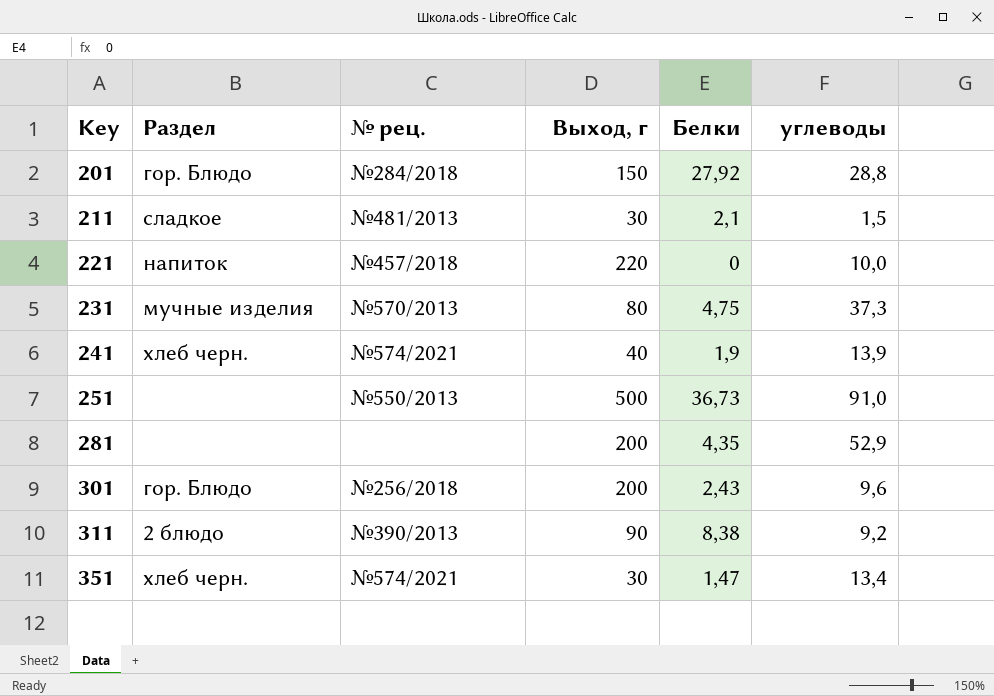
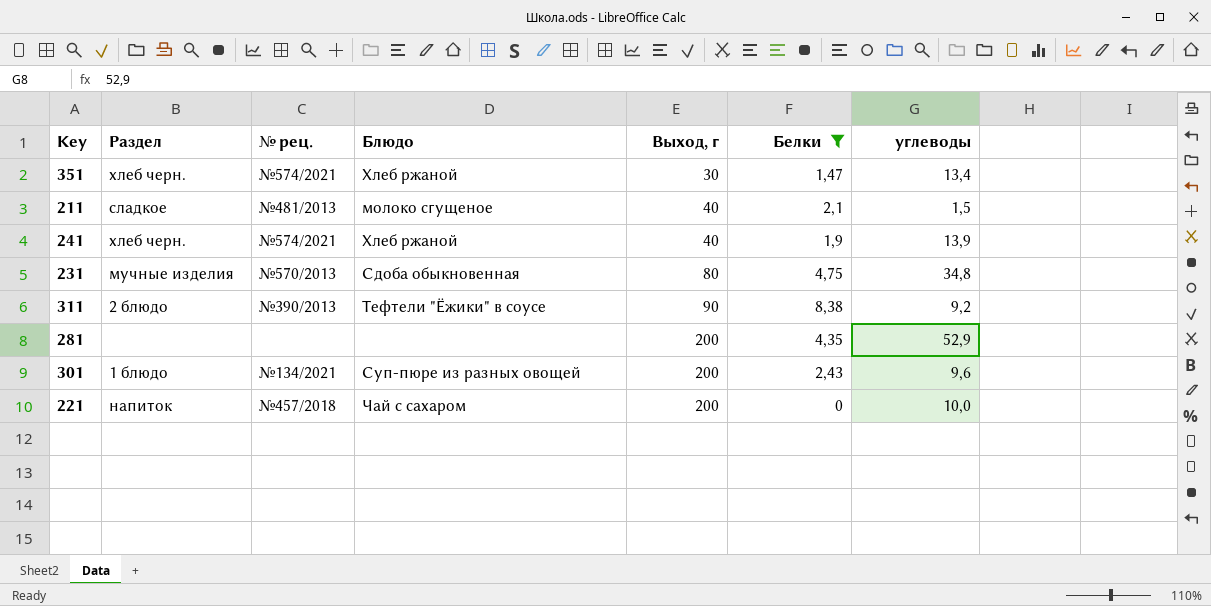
filter: none -> Белки <= 8,38
row order: Key ascending -> Выход, г ascending
column Блюдо | position: none -> 4
211 | Выход, г: 30 -> 40
231 | углеводы: 37,3 -> 34,8
301 | Раздел: гор. Блюдо -> 1 блюдо
301 | № рец.: №256/2018 -> №134/2021
221 | Выход, г: 220 -> 200

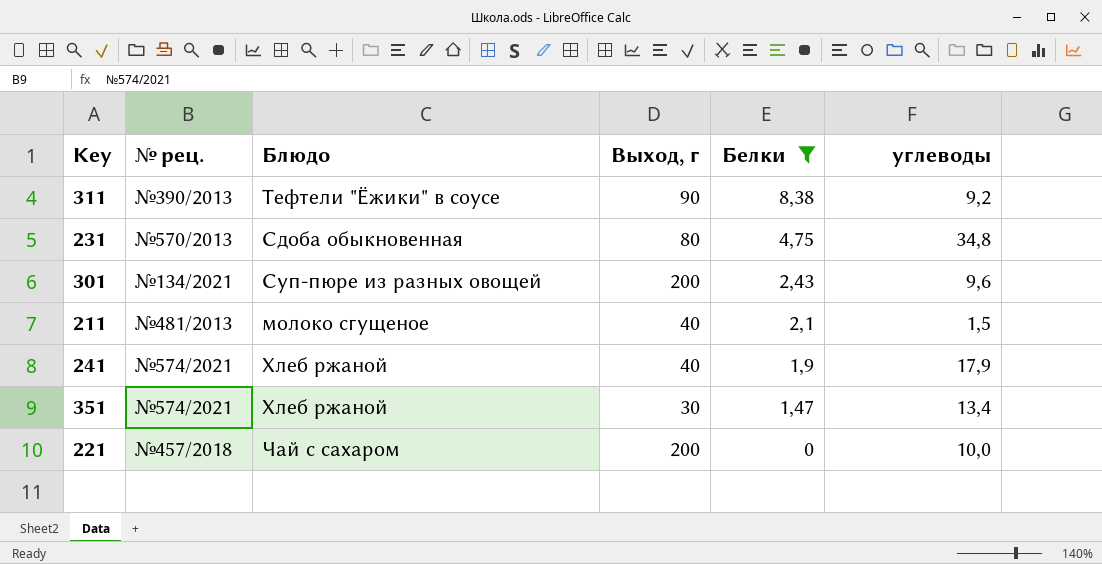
row order: Выход, г ascending -> Белки descending
column Раздел | position: 2 -> none
row 281: none | none | none | 200 | 4,35 | 52,9 -> none
241 | углеводы: 13,9 -> 17,9

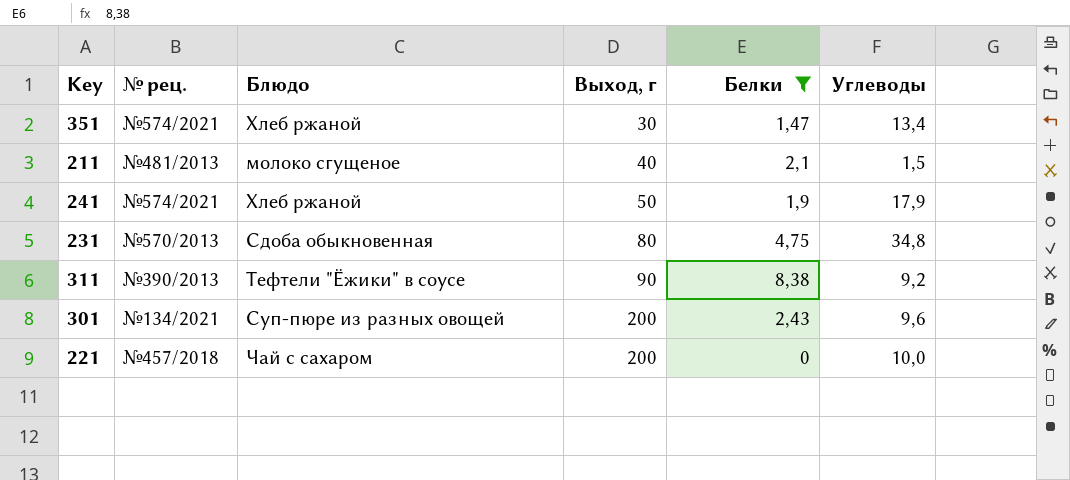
row order: Белки descending -> Выход, г ascending
column name: углеводы -> Углеводы
241 | Выход, г: 40 -> 50

